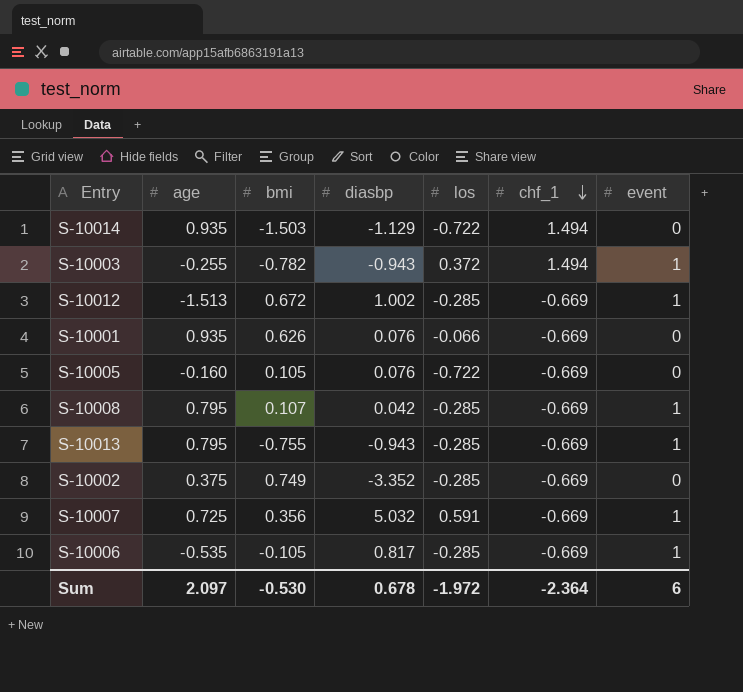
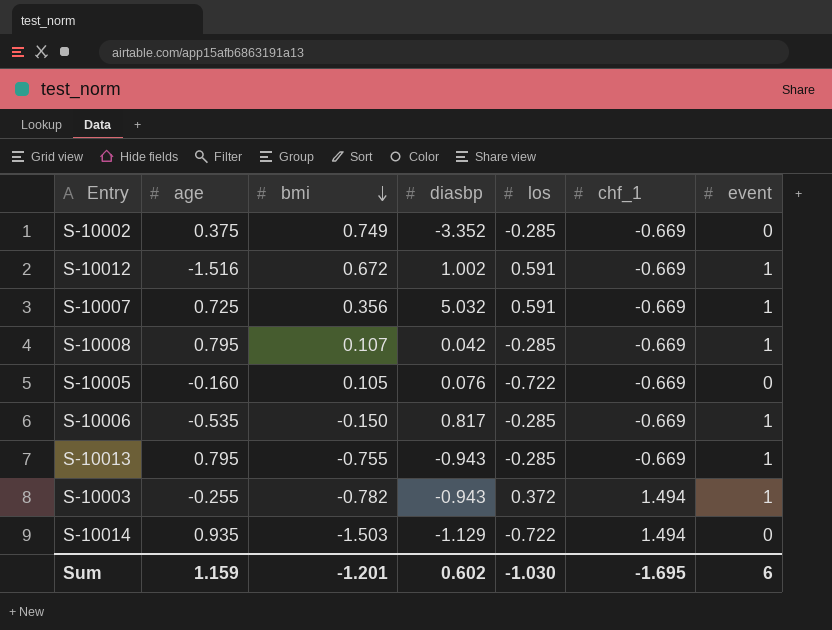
row order: chf_1 descending -> bmi descending
row S-10001: 0.935 | 0.626 | 0.076 | -0.066 | -0.669 | 0 -> none
S-10012 | age: -1.513 -> -1.516
S-10012 | los: -0.285 -> 0.591
S-10006 | bmi: -0.105 -> -0.150
Sum | age: 2.097 -> 1.159
Sum | bmi: -0.530 -> -1.201
Sum | diasbp: 0.678 -> 0.602
Sum | los: -1.972 -> -1.030
Sum | chf_1: -2.364 -> -1.695

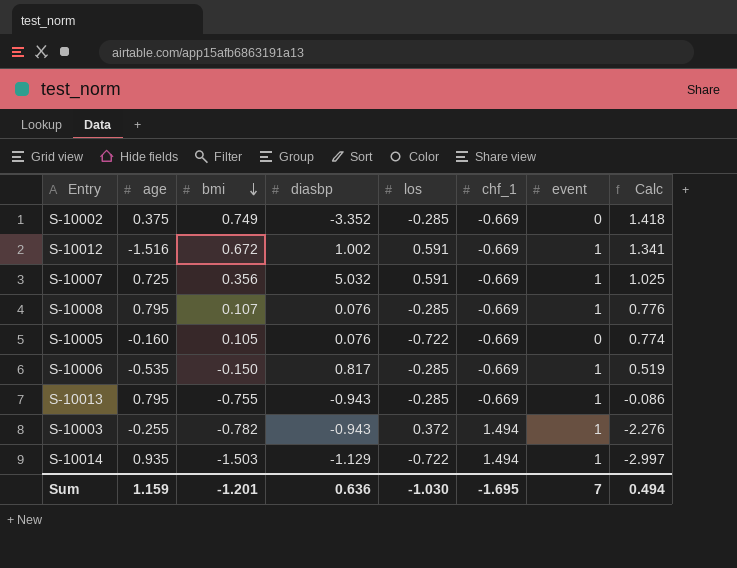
column Calc | formula: none -> [bmi] - [chf_1]
S-10008 | diasbp: 0.042 -> 0.076
S-10014 | event: 0 -> 1
Sum | diasbp: 0.602 -> 0.636
Sum | event: 6 -> 7

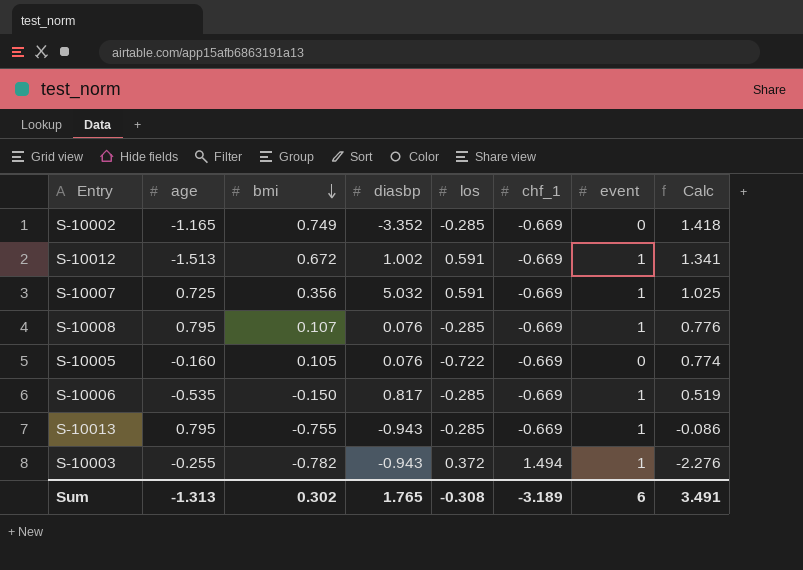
row S-10014: 0.935 | -1.503 | -1.129 | -0.722 | 1.494 | 1 | -2.997 -> none
S-10002 | age: 0.375 -> -1.165
S-10012 | age: -1.516 -> -1.513
Sum | age: 1.159 -> -1.313
Sum | bmi: -1.201 -> 0.302
Sum | diasbp: 0.636 -> 1.765
Sum | los: -1.030 -> -0.308
Sum | chf_1: -1.695 -> -3.189
Sum | event: 7 -> 6
Sum | Calc: 0.494 -> 3.491

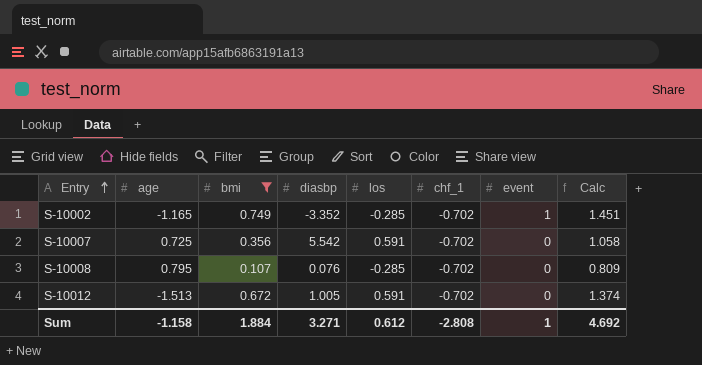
filter: none -> bmi >= 0.107
row order: bmi descending -> Entry ascending
S-10002 | chf_1: -0.669 -> -0.702
S-10002 | event: 0 -> 1
S-10002 | Calc: 1.418 -> 1.451
S-10007 | diasbp: 5.032 -> 5.542
S-10007 | chf_1: -0.669 -> -0.702
S-10007 | event: 1 -> 0
S-10007 | Calc: 1.025 -> 1.058
S-10008 | chf_1: -0.669 -> -0.702
S-10008 | event: 1 -> 0
S-10008 | Calc: 0.776 -> 0.809
S-10012 | diasbp: 1.002 -> 1.005
S-10012 | chf_1: -0.669 -> -0.702
S-10012 | event: 1 -> 0
S-10012 | Calc: 1.341 -> 1.374
Sum | age: -1.313 -> -1.158
Sum | bmi: 0.302 -> 1.884
Sum | diasbp: 1.765 -> 3.271
Sum | los: -0.308 -> 0.612
Sum | chf_1: -3.189 -> -2.808
Sum | event: 6 -> 1
Sum | Calc: 3.491 -> 4.692

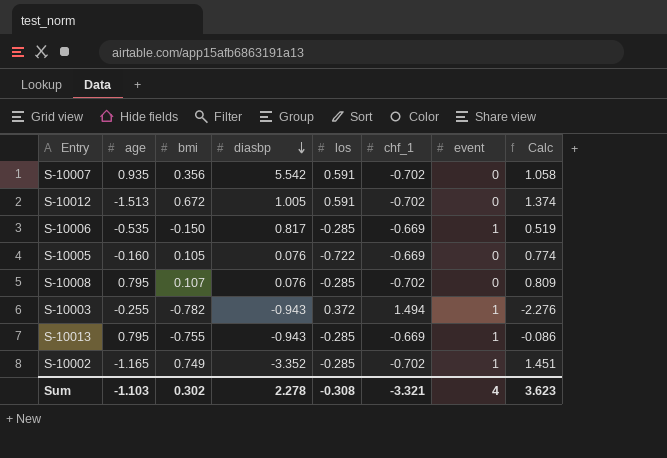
filter: bmi >= 0.107 -> none
row order: Entry ascending -> diasbp descending
S-10007 | age: 0.725 -> 0.935
Sum | age: -1.158 -> -1.103
Sum | bmi: 1.884 -> 0.302
Sum | diasbp: 3.271 -> 2.278
Sum | los: 0.612 -> -0.308
Sum | chf_1: -2.808 -> -3.321
Sum | event: 1 -> 4
Sum | Calc: 4.692 -> 3.623

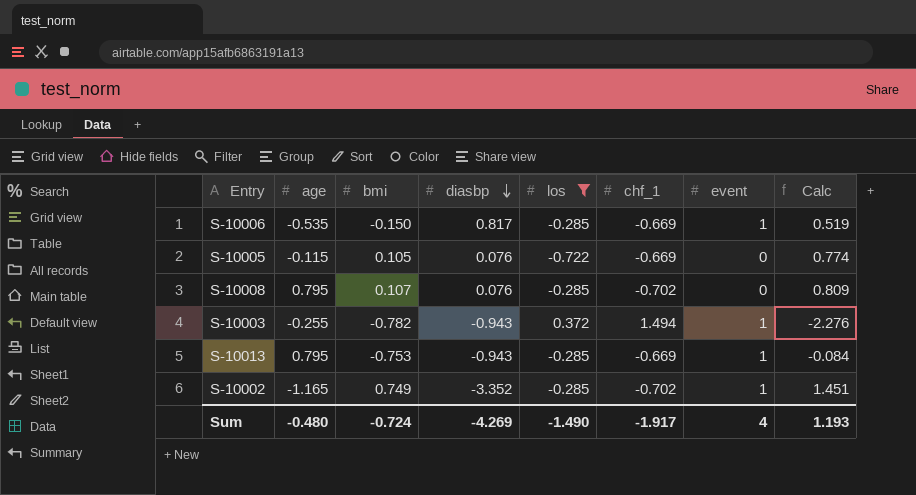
filter: none -> los != 0.591
S-10005 | age: -0.160 -> -0.115
S-10013 | bmi: -0.755 -> -0.753
S-10013 | Calc: -0.086 -> -0.084
Sum | age: -1.103 -> -0.480
Sum | bmi: 0.302 -> -0.724
Sum | diasbp: 2.278 -> -4.269
Sum | los: -0.308 -> -1.490
Sum | chf_1: -3.321 -> -1.917
Sum | Calc: 3.623 -> 1.193

